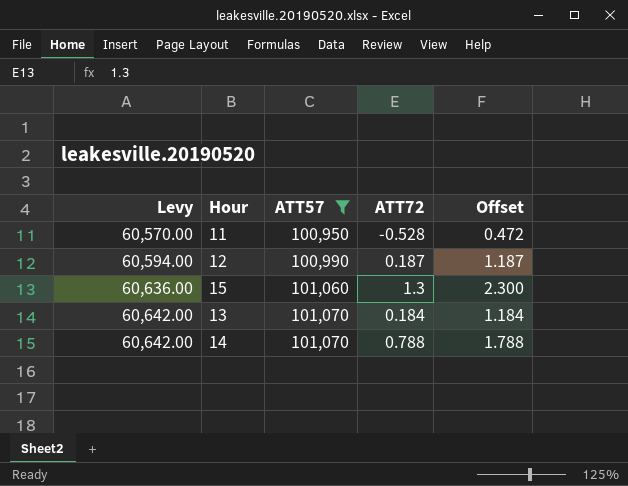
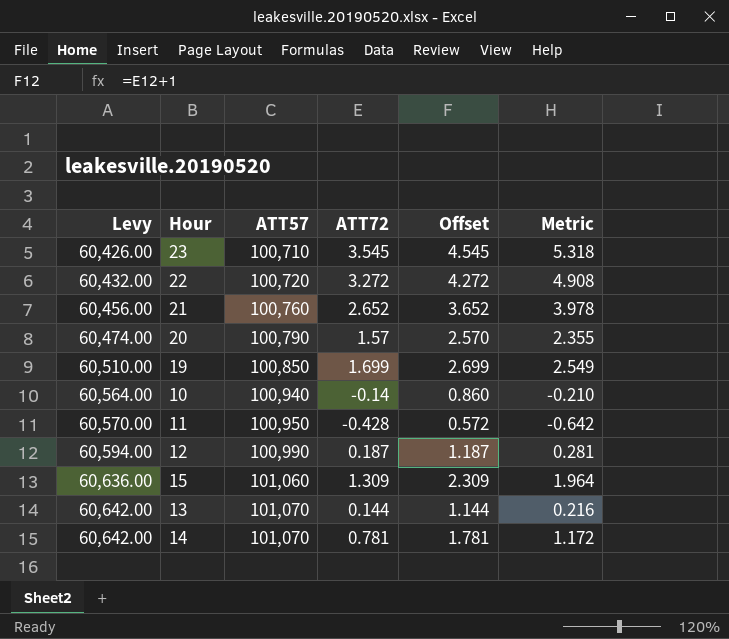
filter: ATT57 >= 100,950 -> none
column Metric | formula: none -> [ATT72] * 1.5
11 | ATT72: -0.528 -> -0.428
11 | Offset: 0.472 -> 0.572
15 | ATT72: 1.3 -> 1.309
15 | Offset: 2.300 -> 2.309
13 | ATT72: 0.184 -> 0.144
13 | Offset: 1.184 -> 1.144
14 | ATT72: 0.788 -> 0.781
14 | Offset: 1.788 -> 1.781

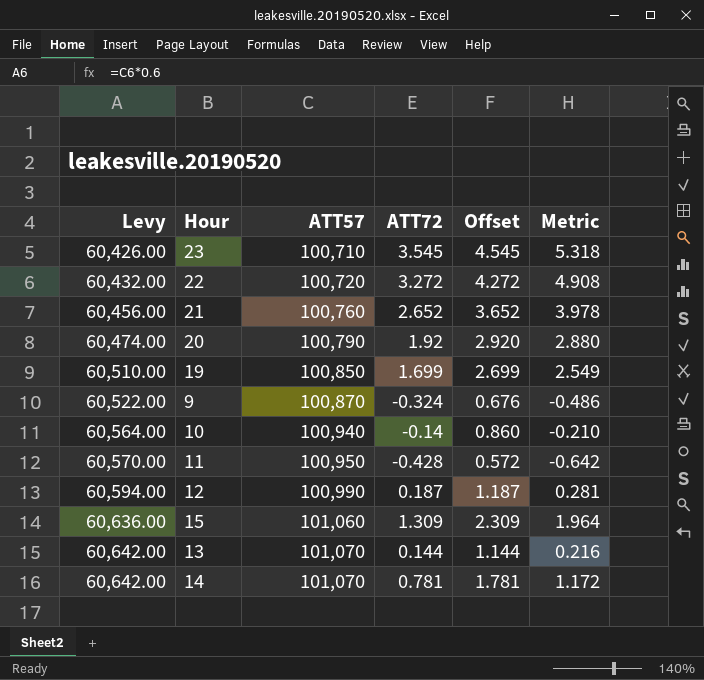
20 | ATT72: 1.57 -> 1.92
20 | Offset: 2.570 -> 2.920
20 | Metric: 2.355 -> 2.880
row 9: none -> 60,522.00 | 100,870 | -0.324 | 0.676 | -0.486

